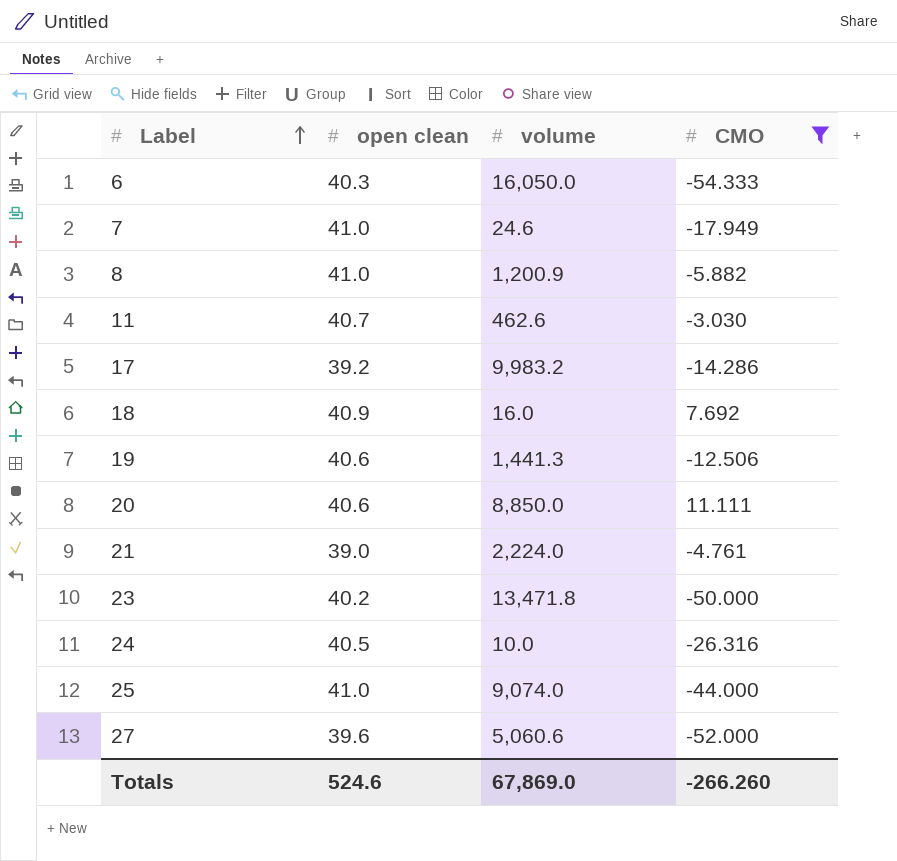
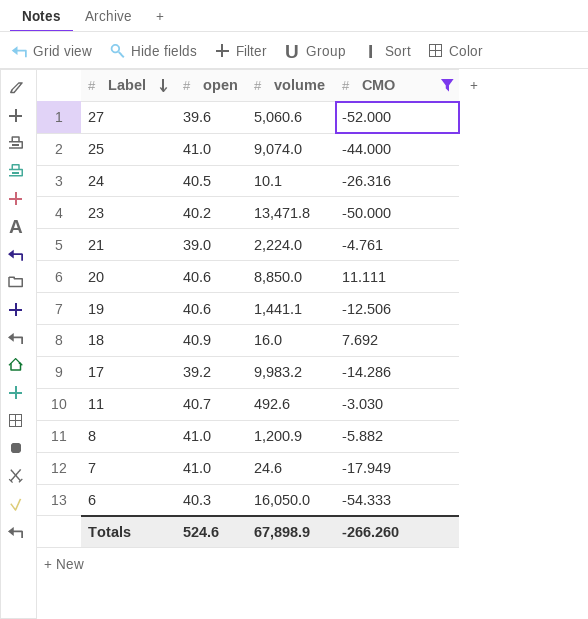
row order: Label ascending -> Label descending
column name: open clean -> open
24 | volume: 10.0 -> 10.1
19 | volume: 1,441.3 -> 1,441.1
11 | volume: 462.6 -> 492.6
Totals | volume: 67,869.0 -> 67,898.9

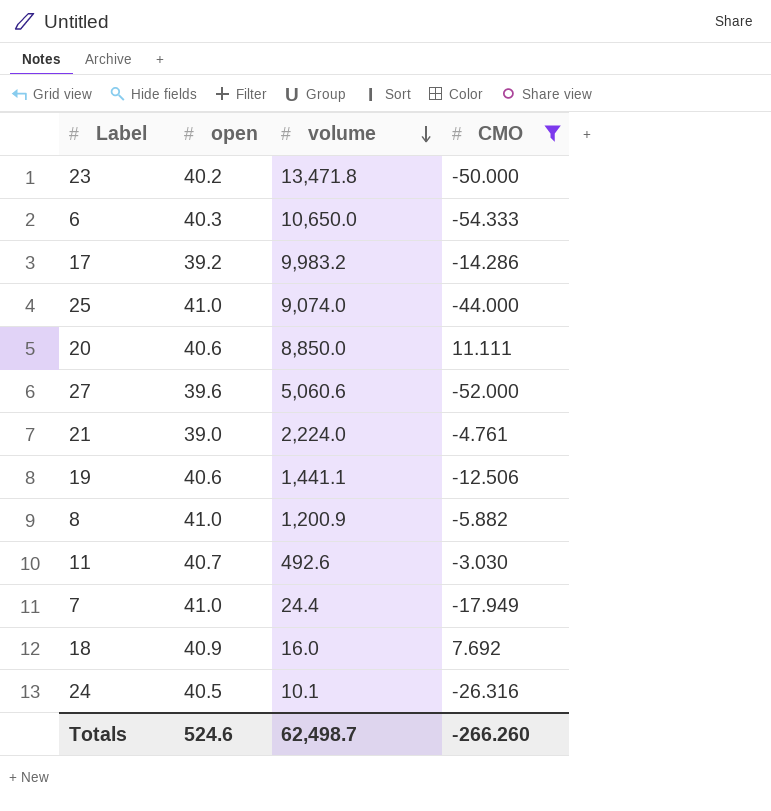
row order: Label descending -> volume descending
6 | volume: 16,050.0 -> 10,650.0
7 | volume: 24.6 -> 24.4
Totals | volume: 67,898.9 -> 62,498.7

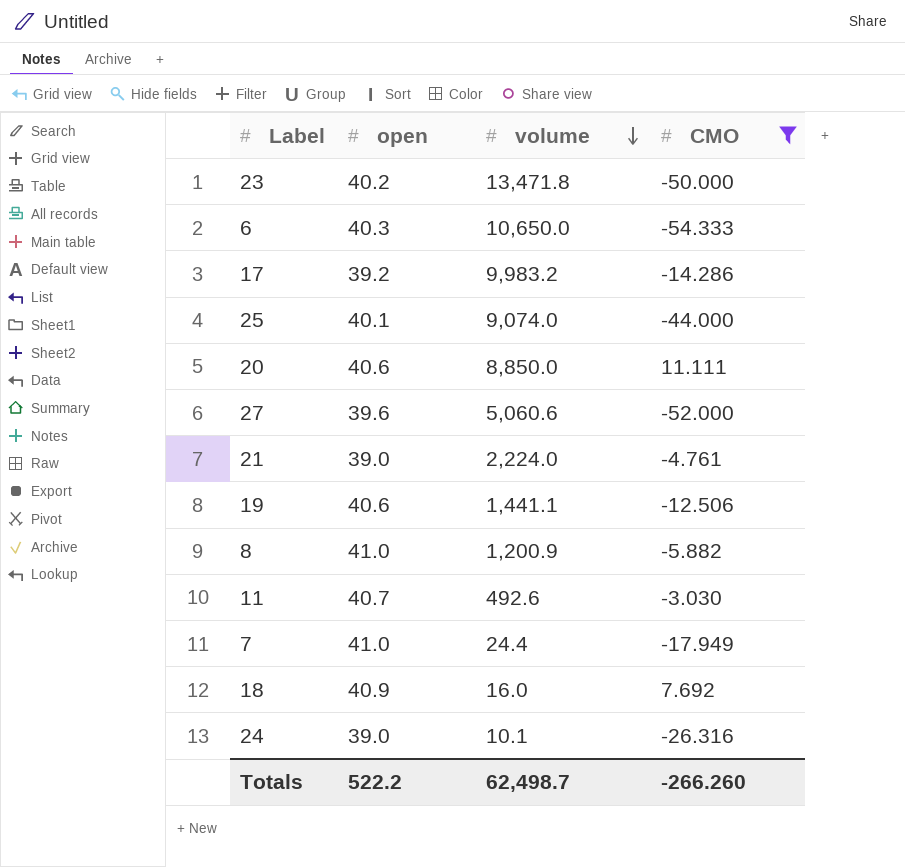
25 | open: 41.0 -> 40.1
24 | open: 40.5 -> 39.0
Totals | open: 524.6 -> 522.2

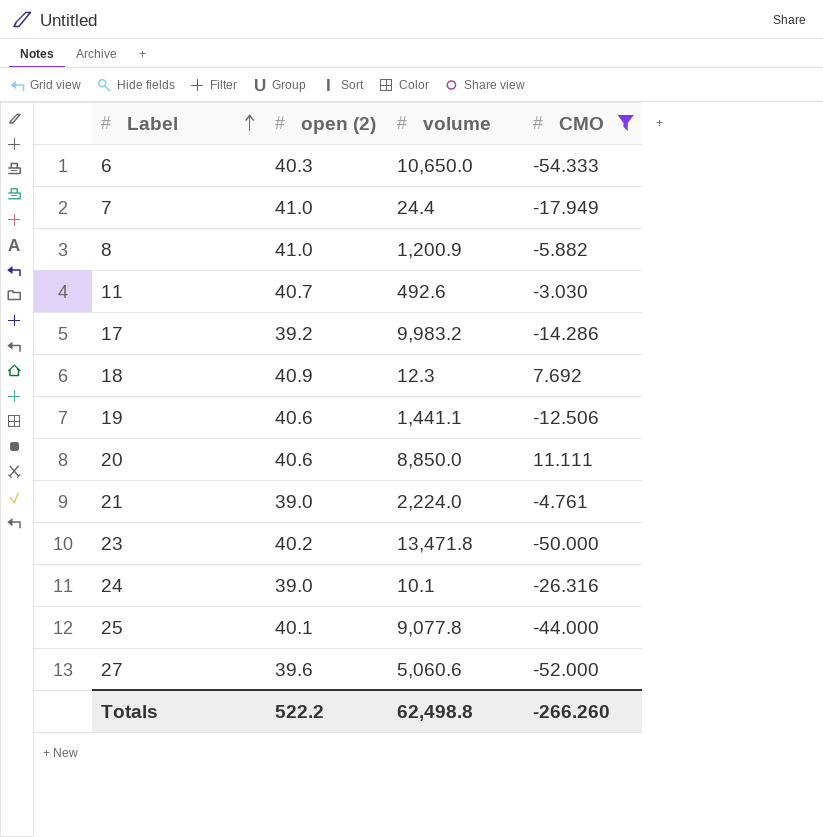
row order: volume descending -> Label ascending
column name: open -> open (2)
18 | volume: 16.0 -> 12.3
25 | volume: 9,074.0 -> 9,077.8
Totals | volume: 62,498.7 -> 62,498.8

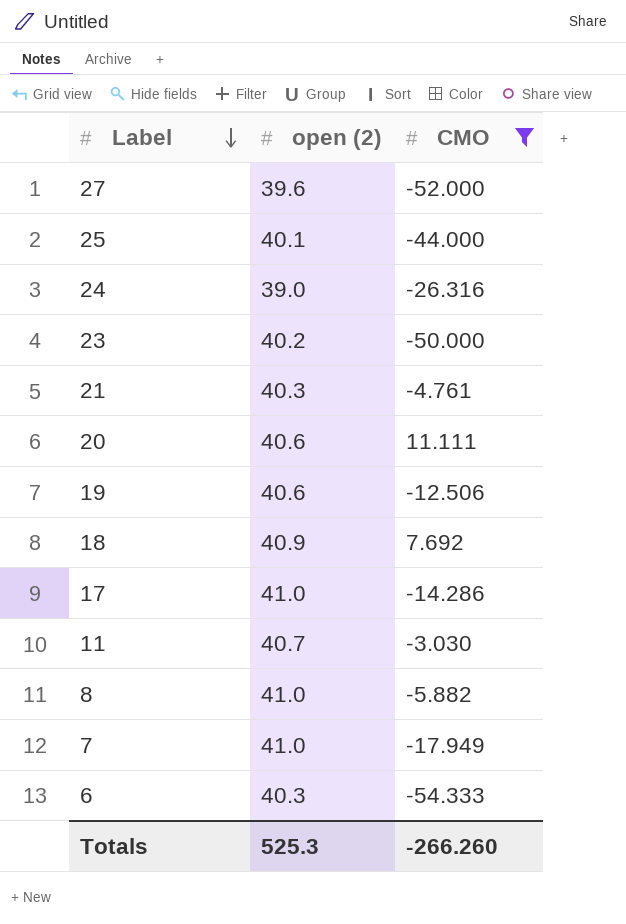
row order: Label ascending -> Label descending
column volume | position: 3 -> none
21 | open (2): 39.0 -> 40.3
17 | open (2): 39.2 -> 41.0
Totals | open (2): 522.2 -> 525.3

